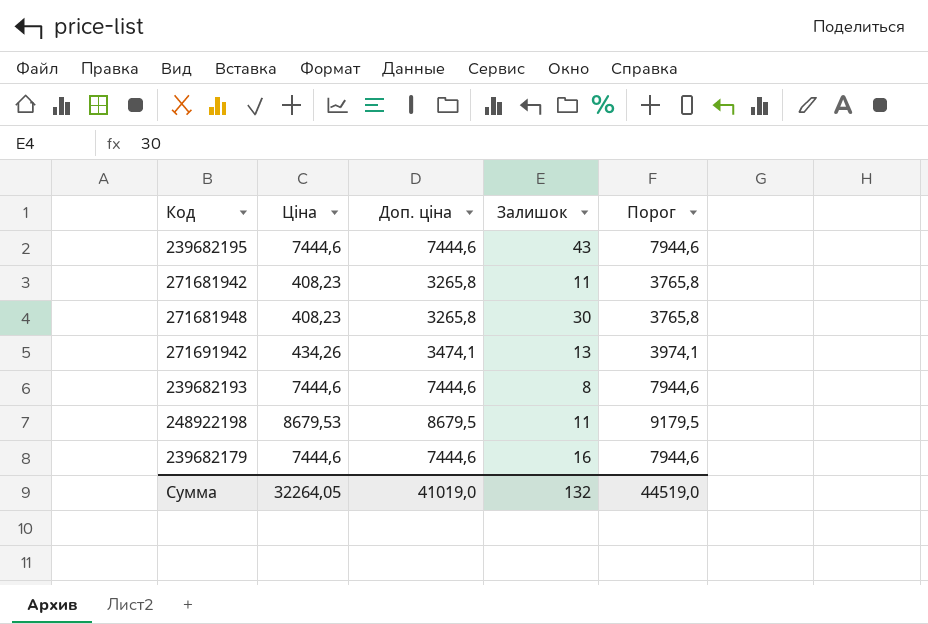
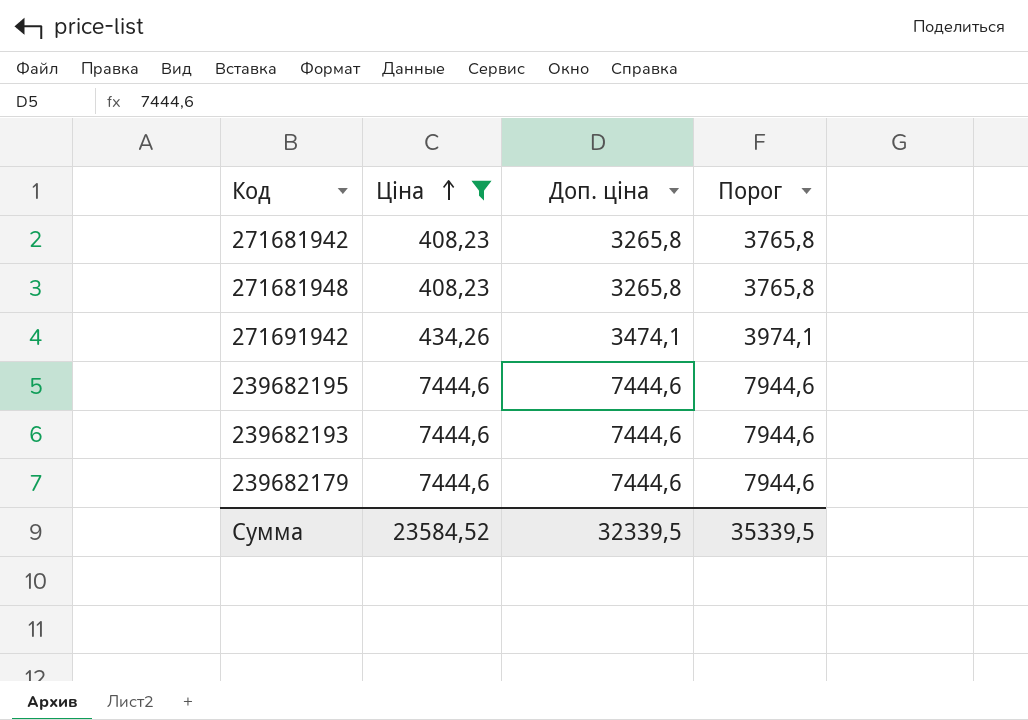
filter: none -> Ціна != 8679,53
row order: none -> Ціна ascending
column Залишок | position: 4 -> none
Сумма | Ціна: 32264,05 -> 23584,52
Сумма | Доп. ціна: 41019,0 -> 32339,5
Сумма | Порог: 44519,0 -> 35339,5

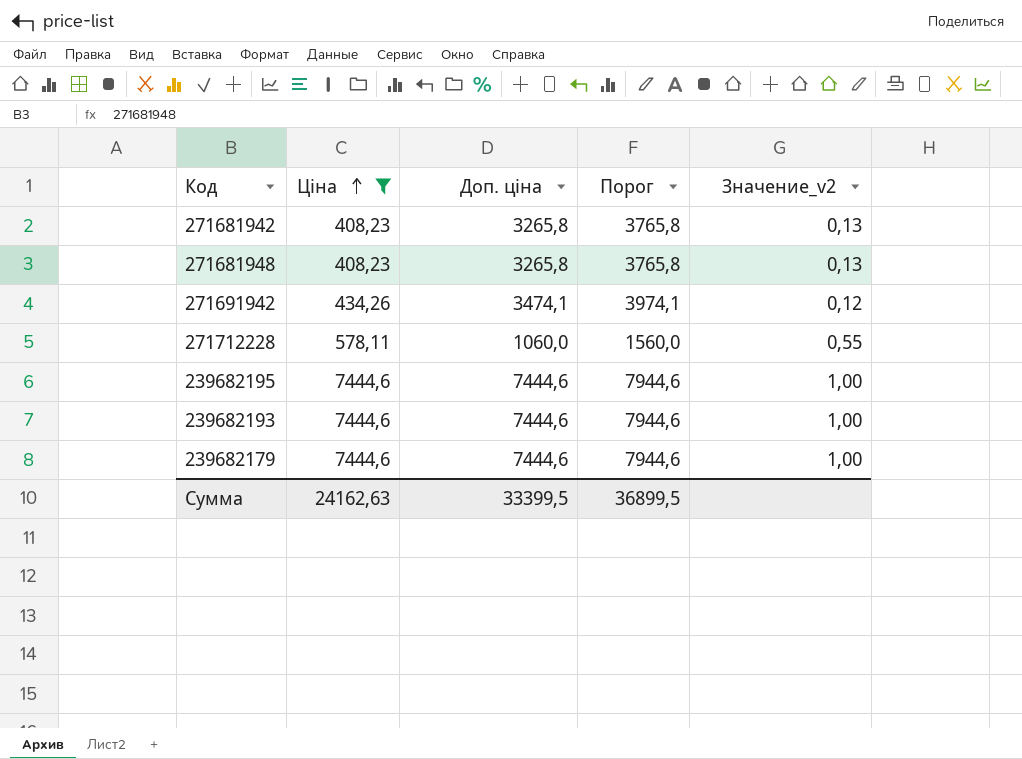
column Значение_v2 | formula: none -> [Ціна] / [Доп. ціна]
row 271712228: none -> 578,11 | 1060,0 | 1560,0 | 0,55
Сумма | Ціна: 23584,52 -> 24162,63
Сумма | Доп. ціна: 32339,5 -> 33399,5
Сумма | Порог: 35339,5 -> 36899,5

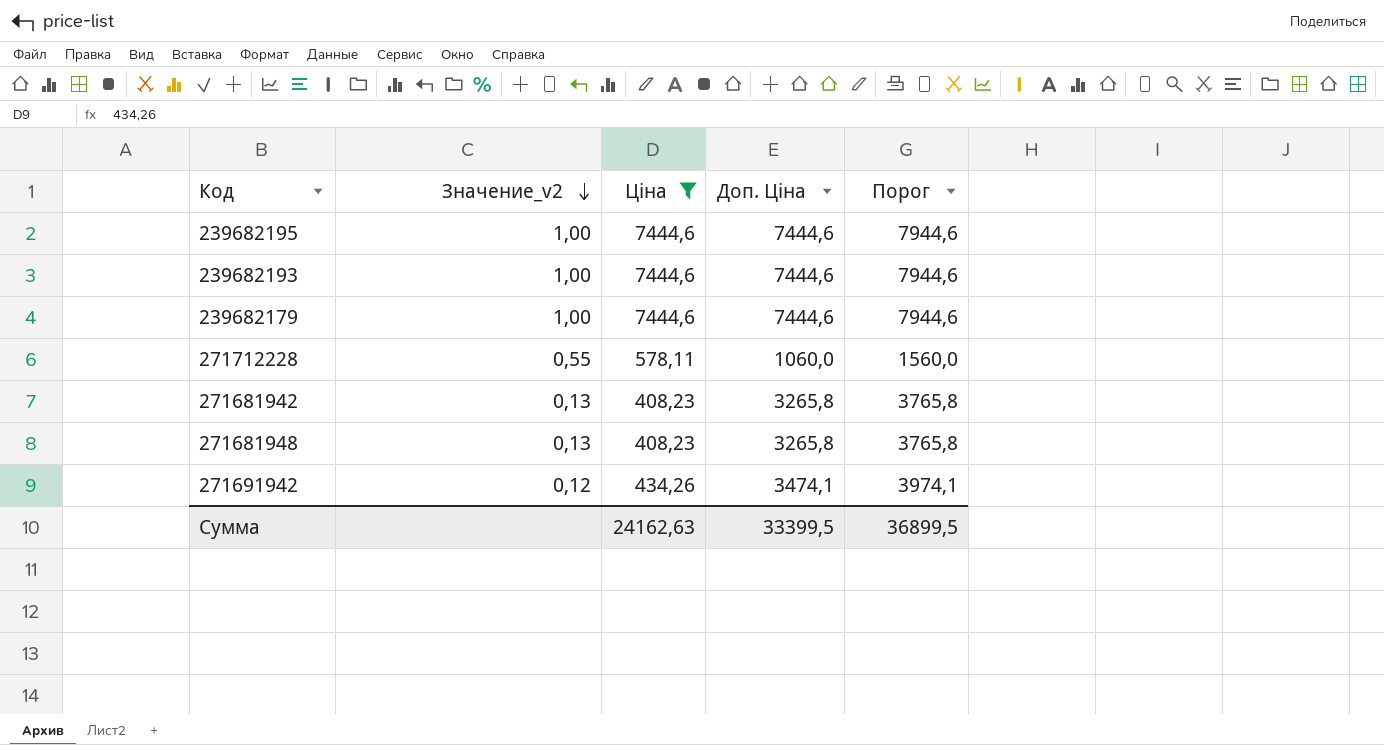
row order: Ціна ascending -> Значение_v2 descending
column Значение_v2 | position: 5 -> 2
column name: Доп. ціна -> Доп. Ціна

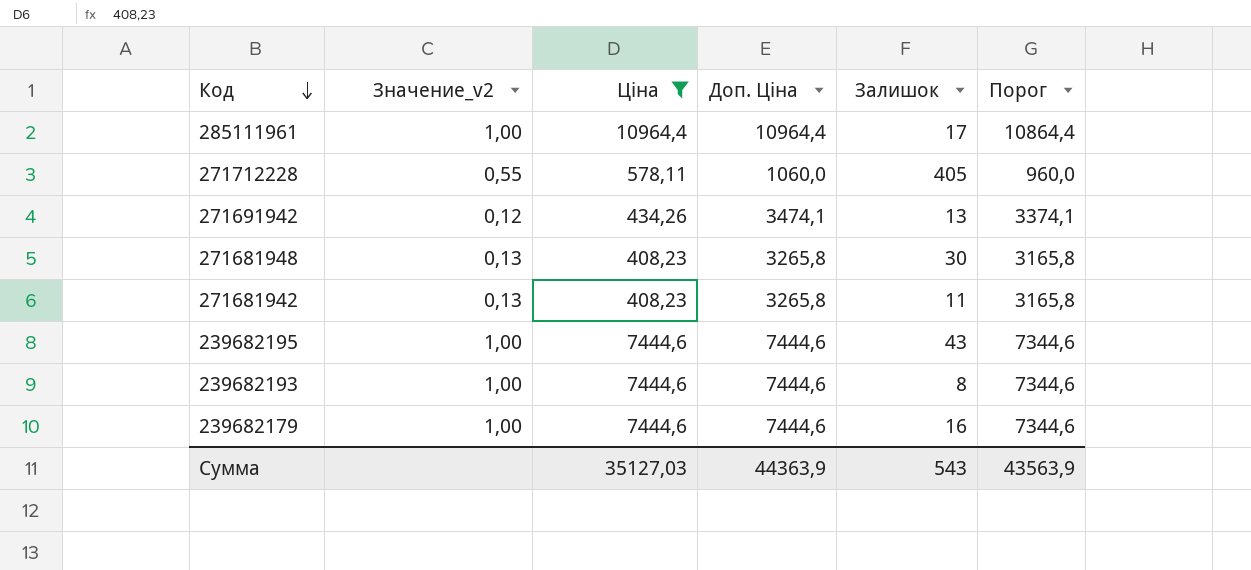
row order: Значение_v2 descending -> Код descending
column Залишок | position: none -> 5
column Порог | formula: [Доп. Ціна] + 500 -> [Доп. Ціна] - 100
row 285111961: none -> 1,00 | 10964,4 | 10964,4 | 17 | 10864,4
Сумма | Ціна: 24162,63 -> 35127,03
Сумма | Доп. Ціна: 33399,5 -> 44363,9
Сумма | Порог: 36899,5 -> 43563,9

